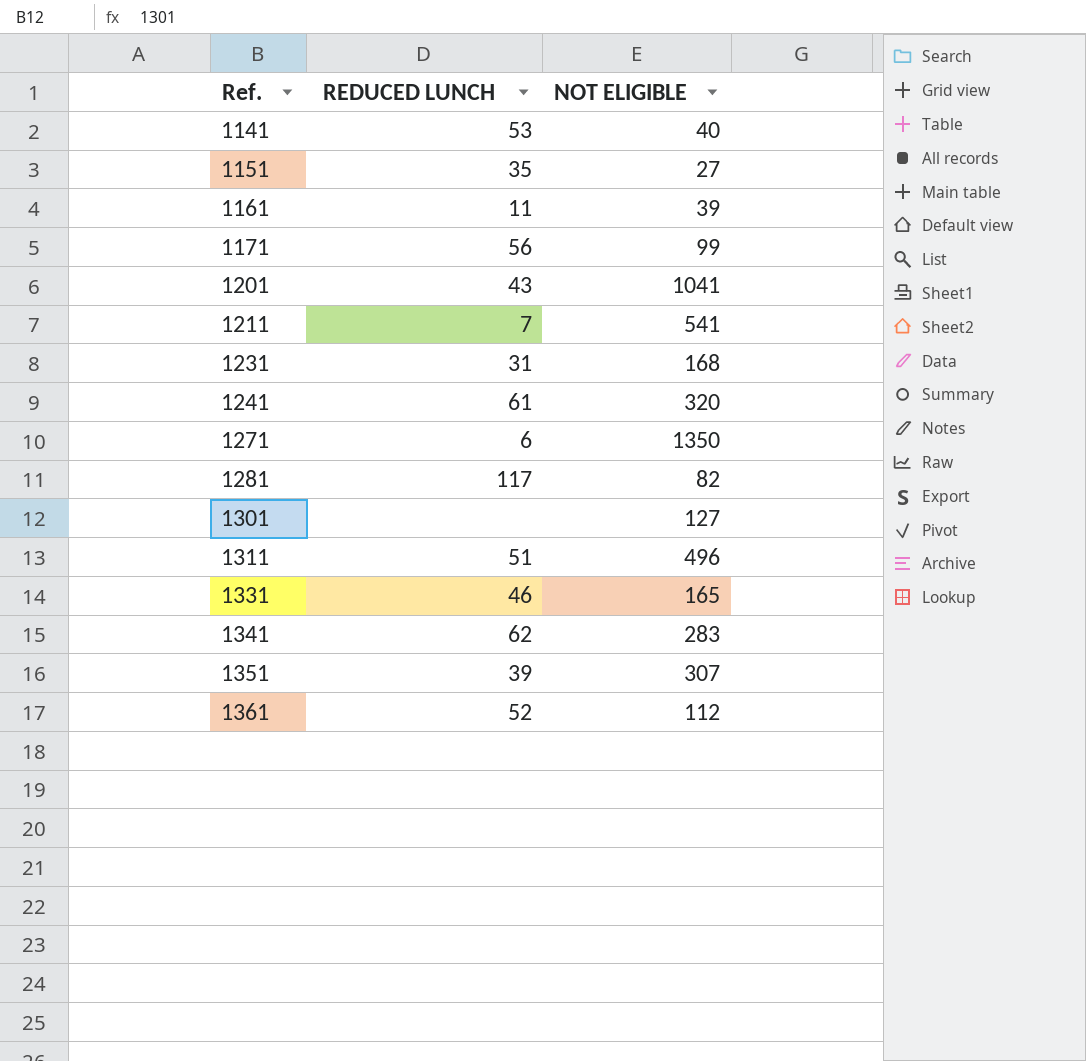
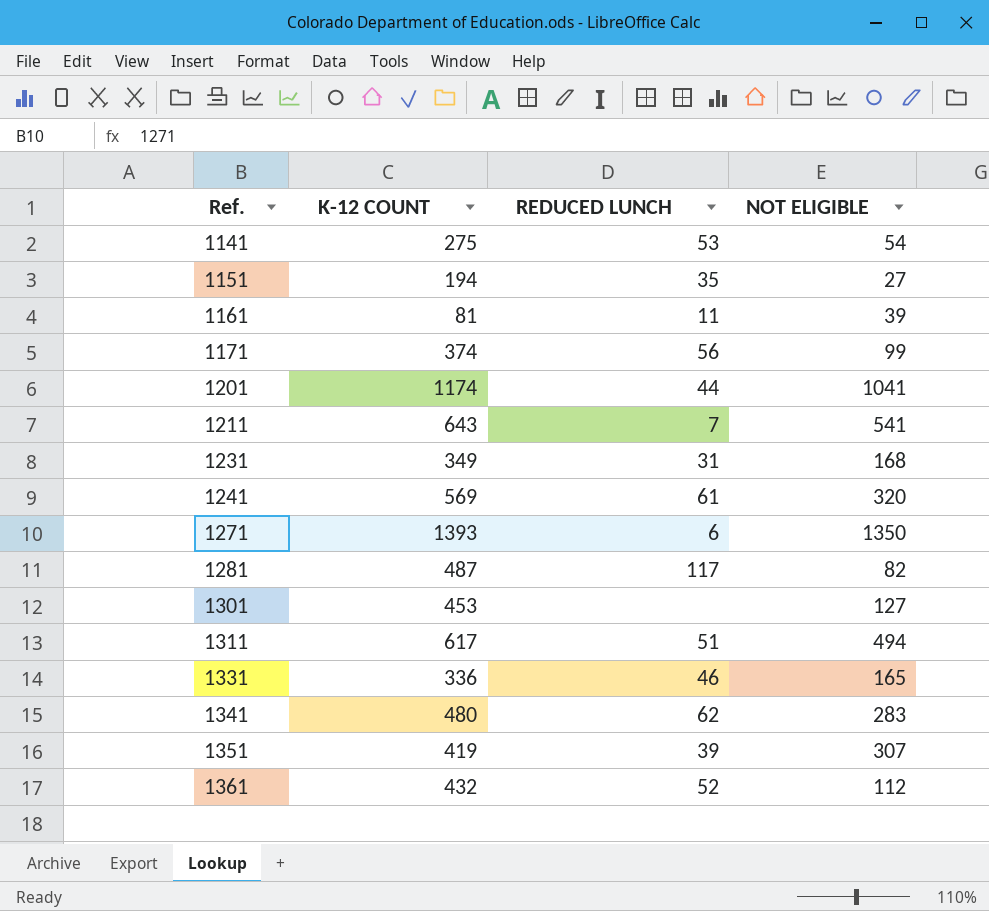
column K-12 COUNT | position: none -> 2
1141 | NOT ELIGIBLE: 40 -> 54
1201 | REDUCED LUNCH: 43 -> 44
1311 | NOT ELIGIBLE: 496 -> 494

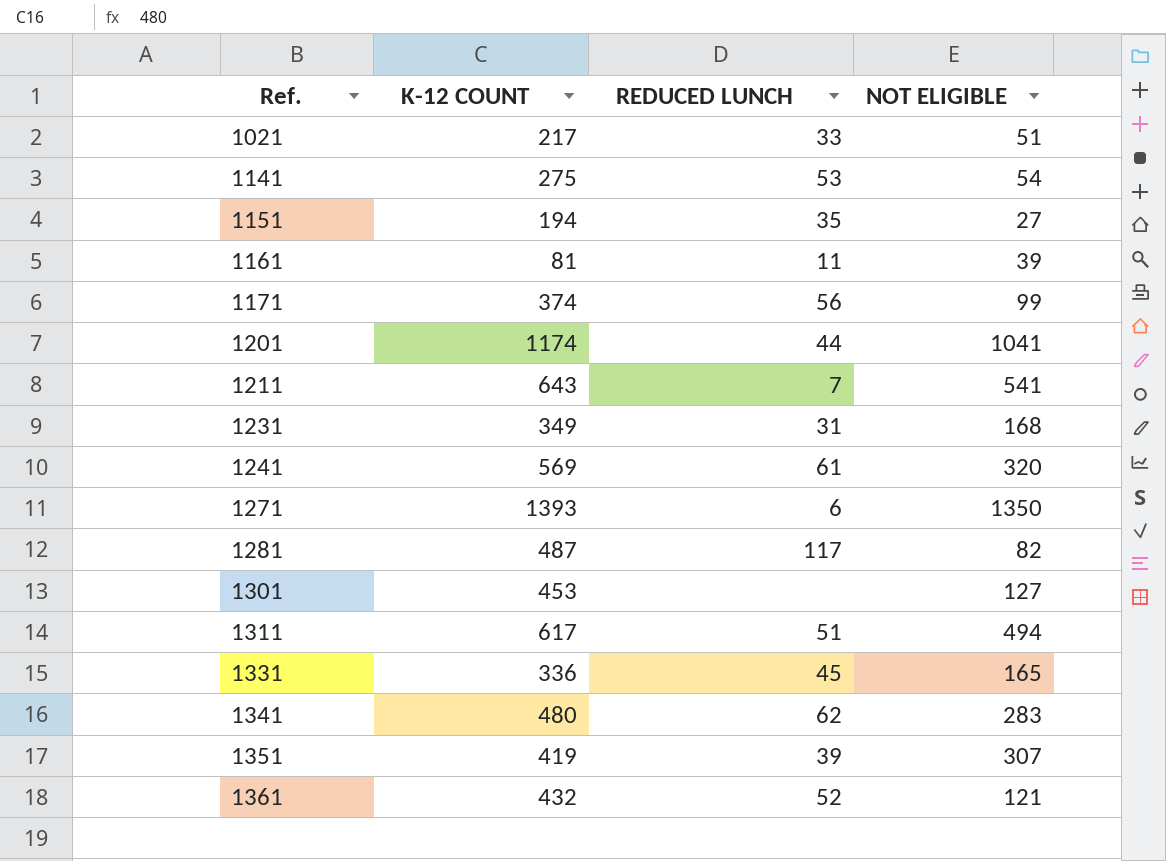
row 1021: none -> 217 | 33 | 51
1331 | REDUCED LUNCH: 46 -> 45
1361 | NOT ELIGIBLE: 112 -> 121

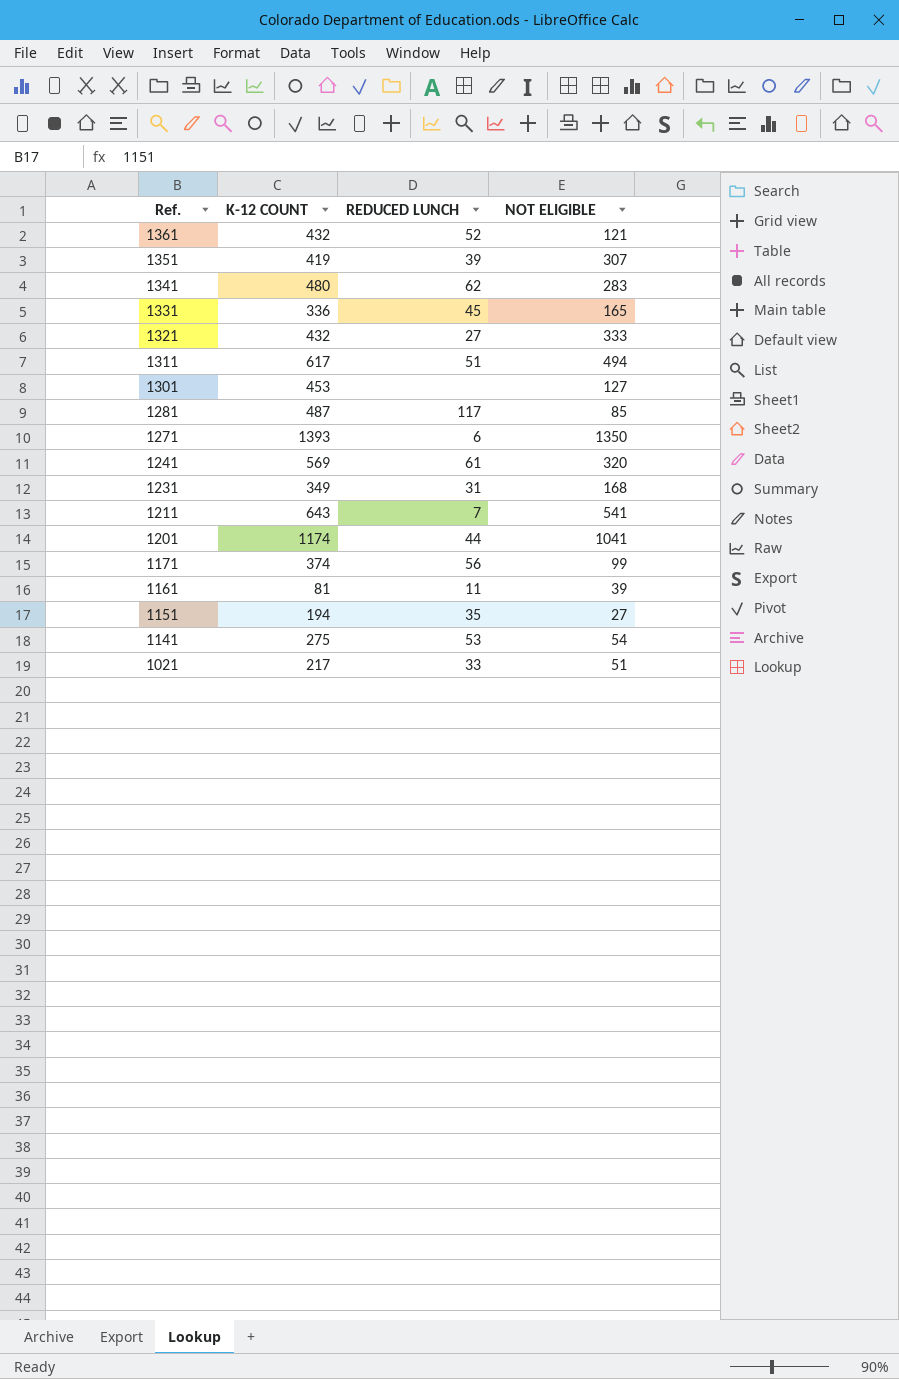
row order: Ref. ascending -> Ref. descending
row 1321: none -> 432 | 27 | 333
1281 | NOT ELIGIBLE: 82 -> 85

